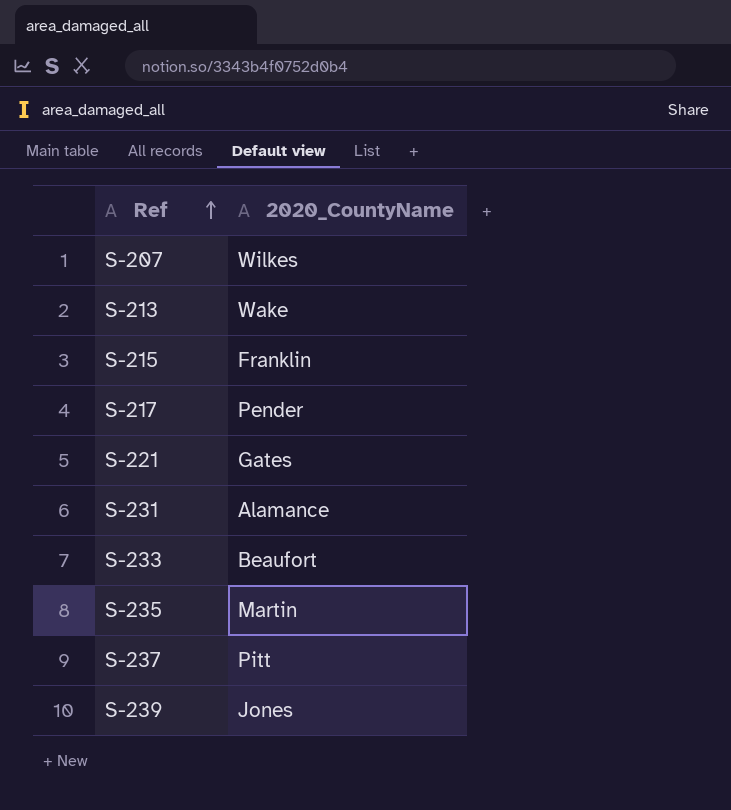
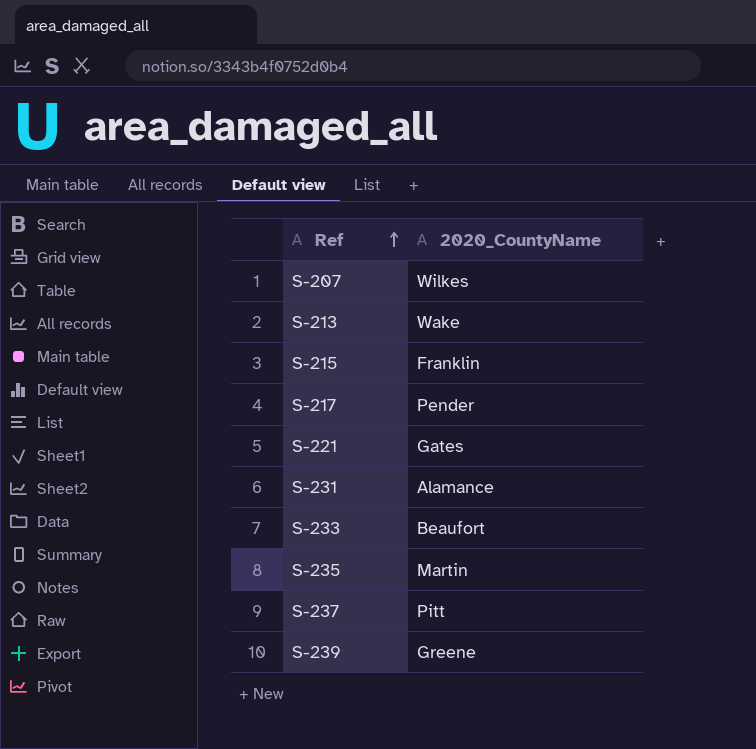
S-239 | 2020_CountyName: Jones -> Greene

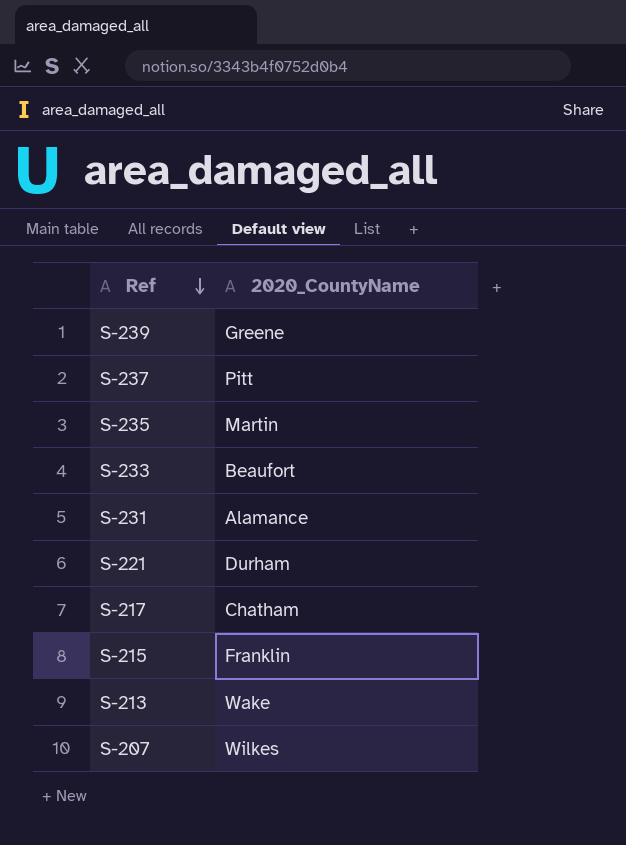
row order: Ref ascending -> Ref descending
S-221 | 2020_CountyName: Gates -> Durham
S-217 | 2020_CountyName: Pender -> Chatham

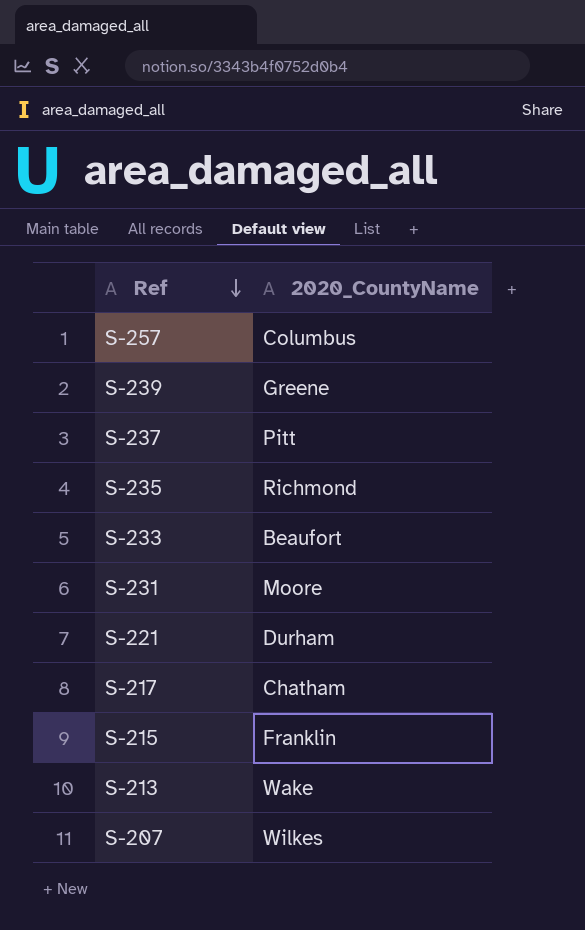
row S-257: none -> Columbus
S-235 | 2020_CountyName: Martin -> Richmond
S-231 | 2020_CountyName: Alamance -> Moore

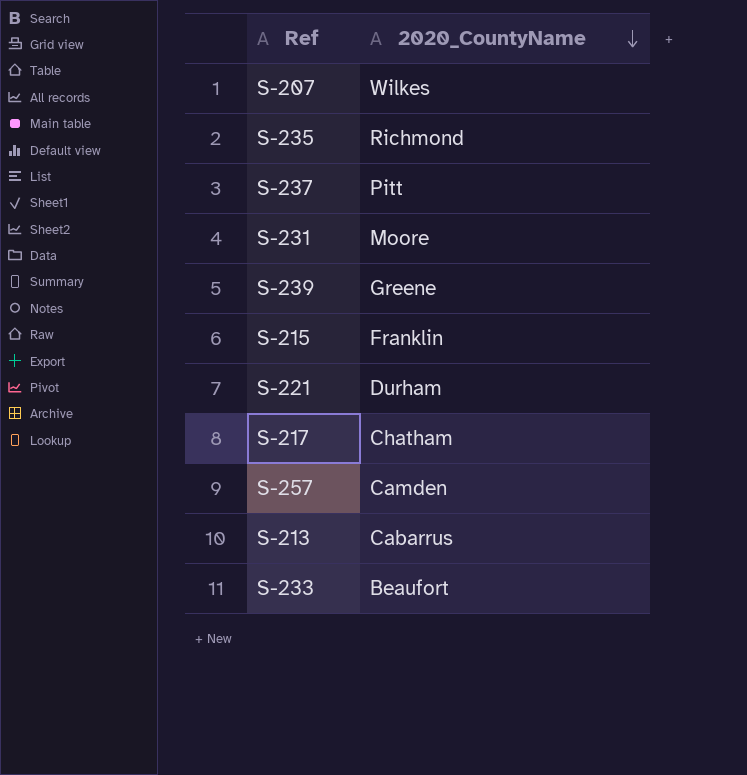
row order: Ref descending -> 2020_CountyName descending
S-257 | 2020_CountyName: Columbus -> Camden
S-213 | 2020_CountyName: Wake -> Cabarrus

